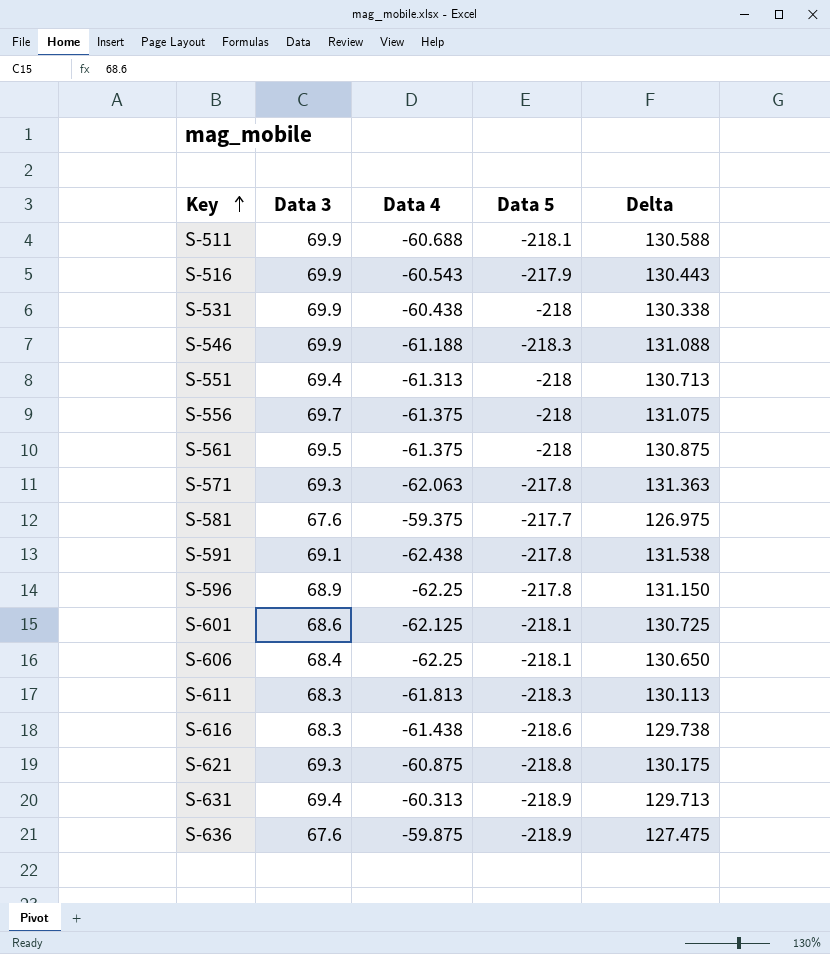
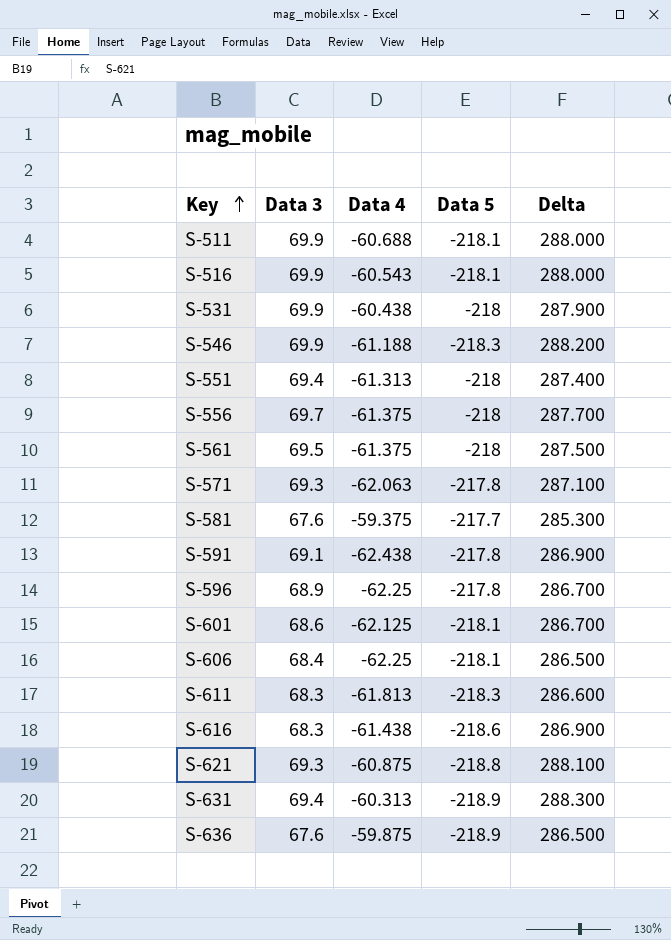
column Delta | formula: [Data 3] - [Data 4] -> [Data 3] - [Data 5]
S-516 | Data 5: -217.9 -> -218.1

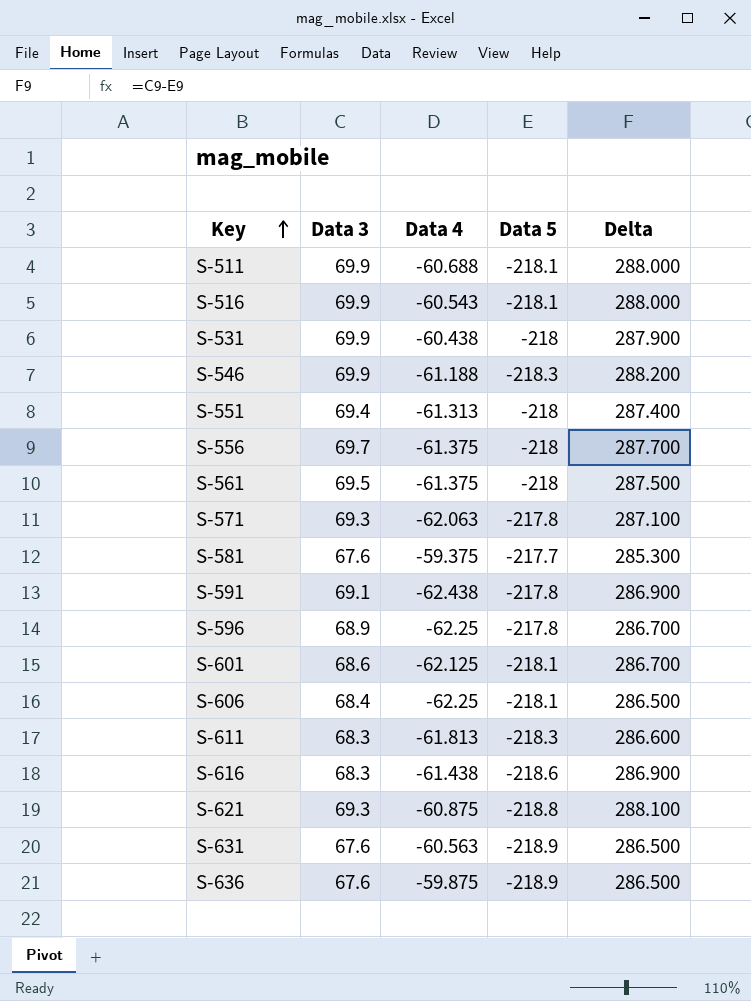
S-631 | Data 3: 69.4 -> 67.6
S-631 | Data 4: -60.313 -> -60.563
S-631 | Delta: 288.300 -> 286.500

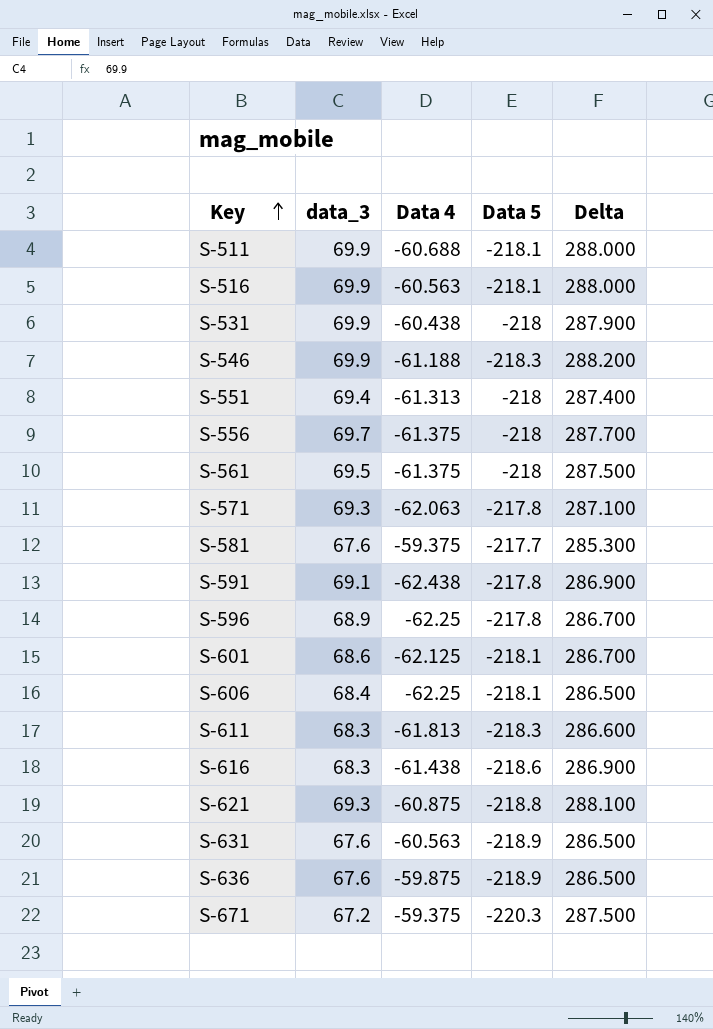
column name: Data 3 -> data_3
S-516 | Data 4: -60.543 -> -60.563
row S-671: none -> 67.2 | -59.375 | -220.3 | 287.500

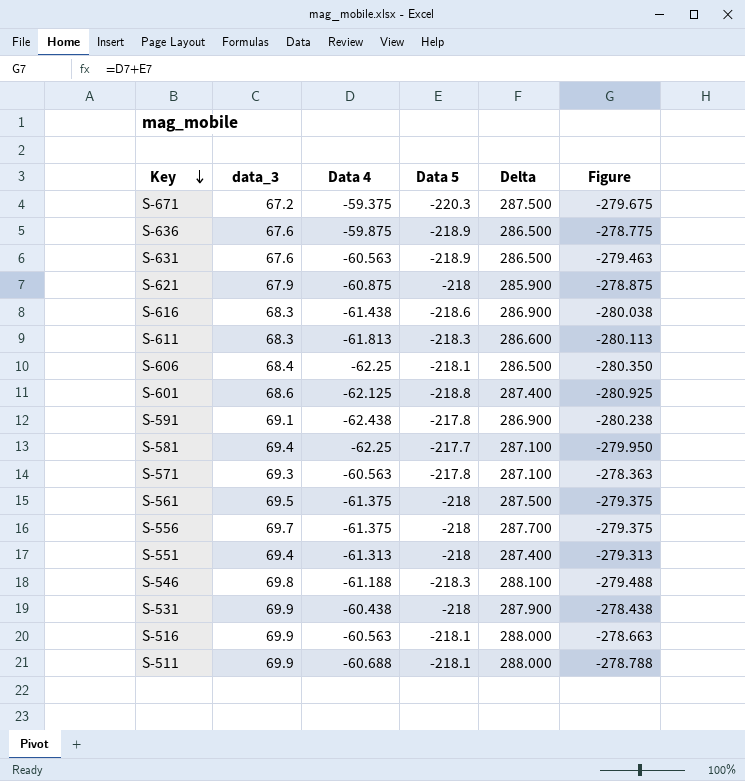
row order: Key ascending -> Key descending
column Figure | formula: none -> [Data 4] + [Data 5]
row S-596: 68.9 | -62.25 | -217.8 | 286.700 -> none
S-621 | data_3: 69.3 -> 67.9
S-621 | Data 5: -218.8 -> -218
S-621 | Delta: 288.100 -> 285.900
S-601 | Data 5: -218.1 -> -218.8
S-601 | Delta: 286.700 -> 287.400
S-581 | data_3: 67.6 -> 69.4
S-581 | Data 4: -59.375 -> -62.25
S-581 | Delta: 285.300 -> 287.100
S-571 | Data 4: -62.063 -> -60.563
S-546 | data_3: 69.9 -> 69.8
S-546 | Delta: 288.200 -> 288.100

